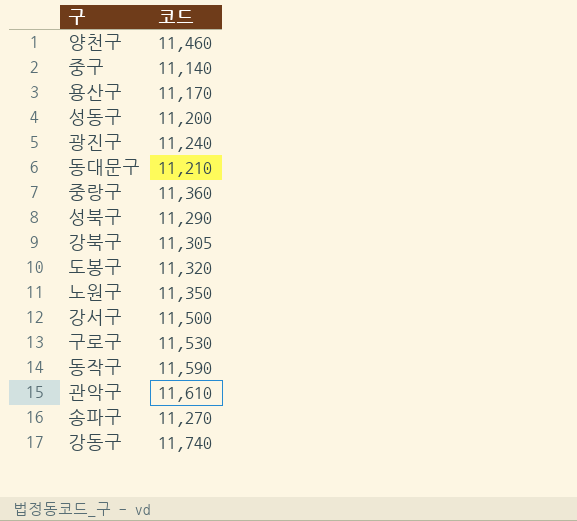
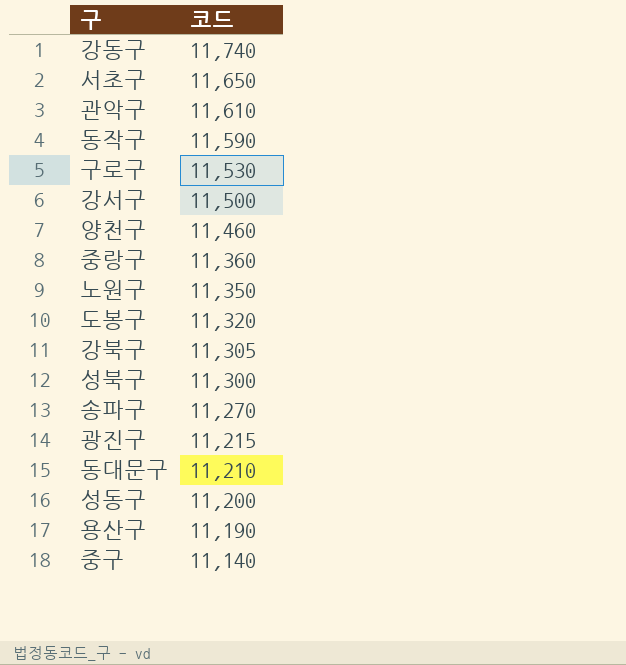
row order: none -> 코드 descending
row 서초구: none -> 11,650
성북구 | 코드: 11,290 -> 11,300
광진구 | 코드: 11,240 -> 11,215
용산구 | 코드: 11,170 -> 11,190

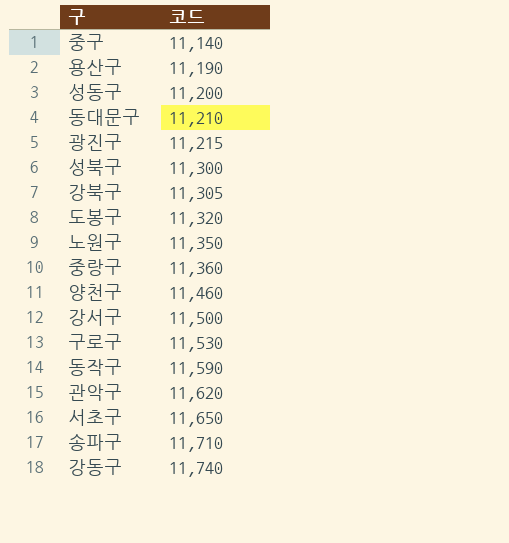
row order: 코드 descending -> 코드 ascending
관악구 | 코드: 11,610 -> 11,620
송파구 | 코드: 11,270 -> 11,710

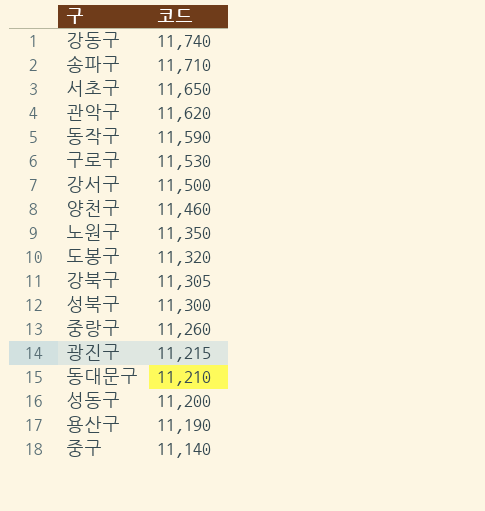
row order: 코드 ascending -> 코드 descending
중랑구 | 코드: 11,360 -> 11,260

